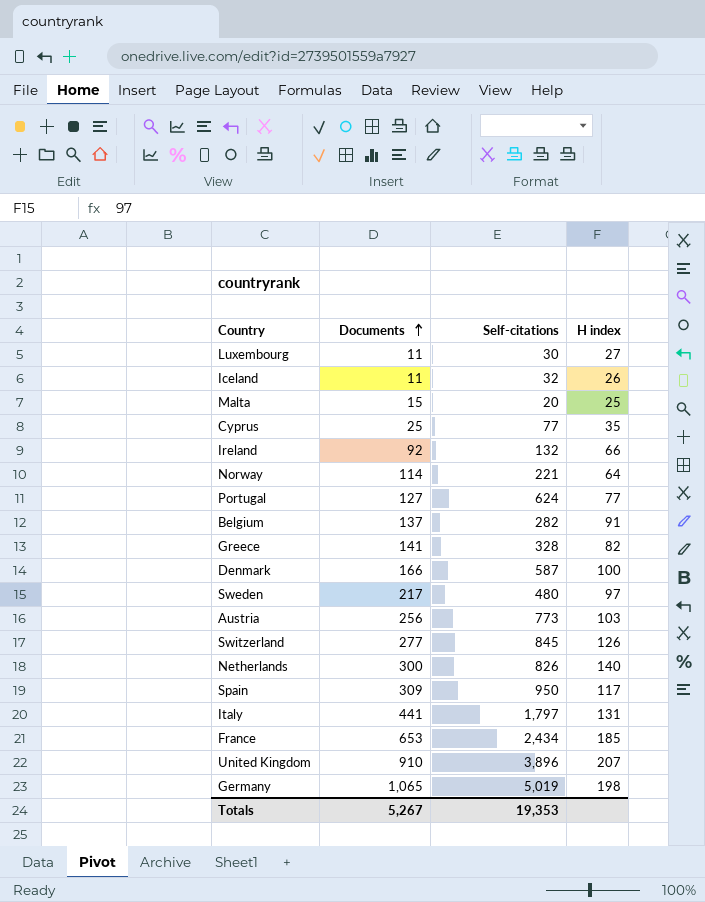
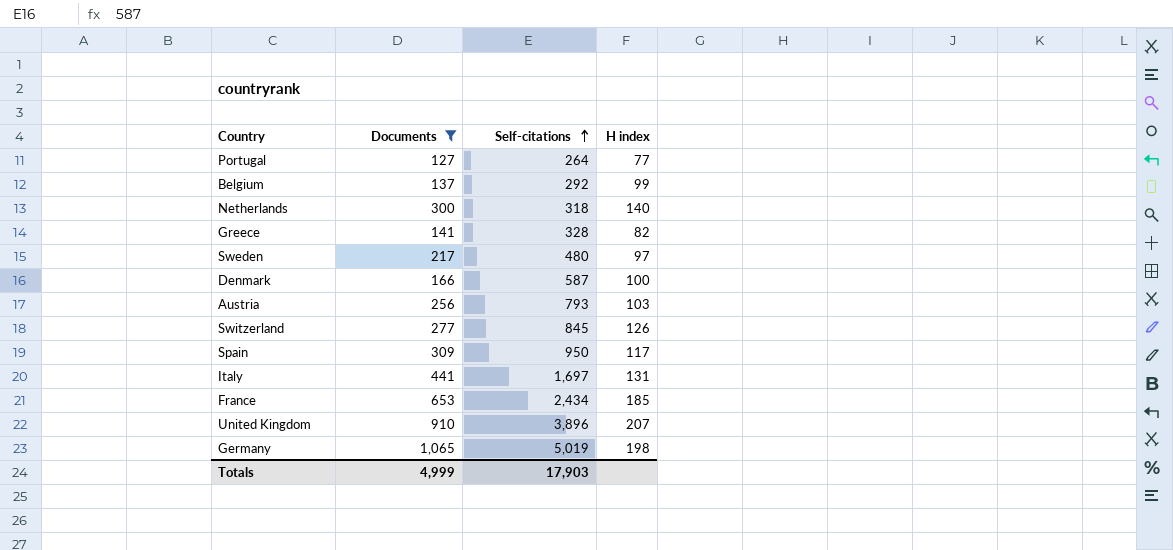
filter: none -> Documents >= 127
row order: Documents ascending -> Self-citations ascending
Portugal | Self-citations: 624 -> 264
Belgium | Self-citations: 282 -> 292
Belgium | H index: 91 -> 99
Netherlands | Self-citations: 826 -> 318
Austria | Self-citations: 773 -> 793
Italy | Self-citations: 1,797 -> 1,697
Totals | Documents: 5,267 -> 4,999
Totals | Self-citations: 19,353 -> 17,903

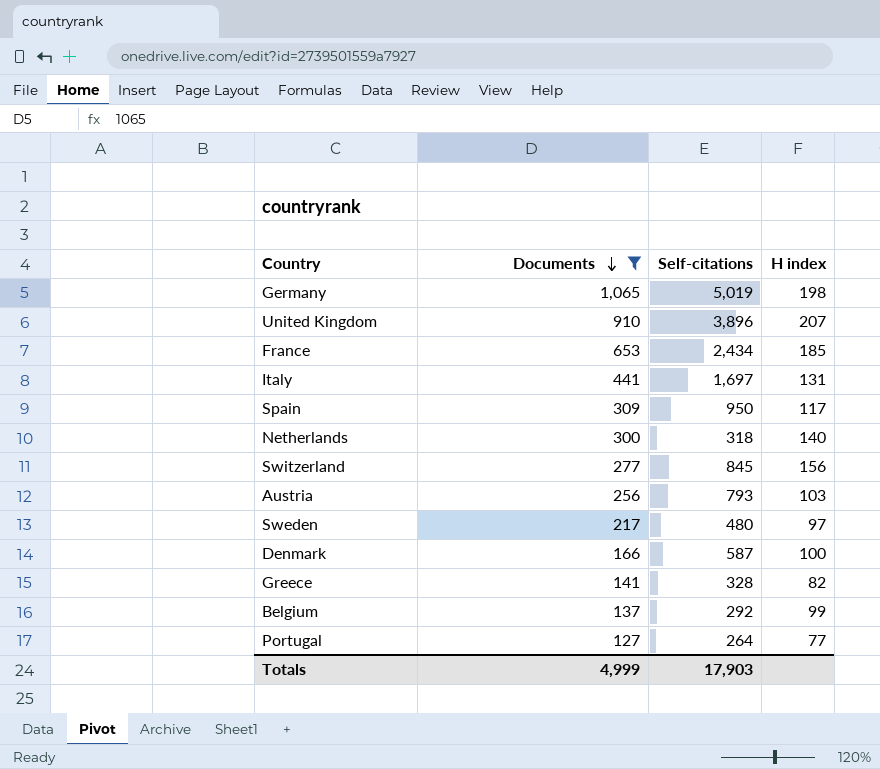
row order: Self-citations ascending -> Documents descending
Switzerland | H index: 126 -> 156

